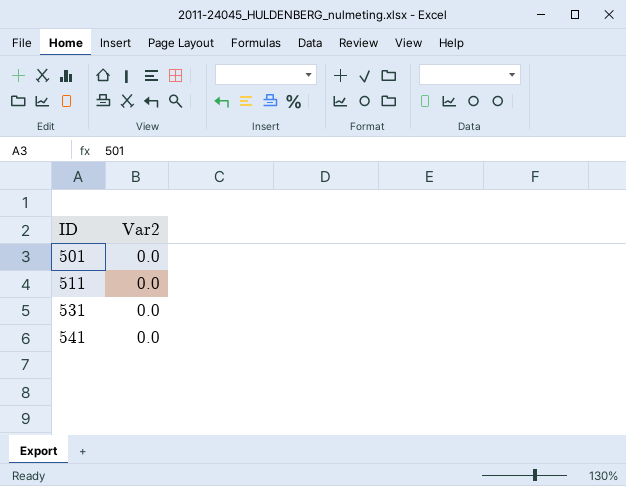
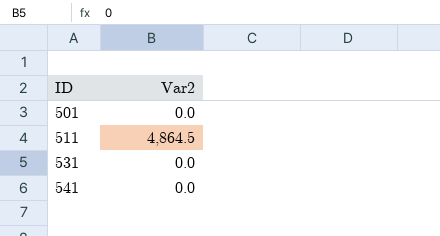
511 | Var2: 0.0 -> 4,864.5

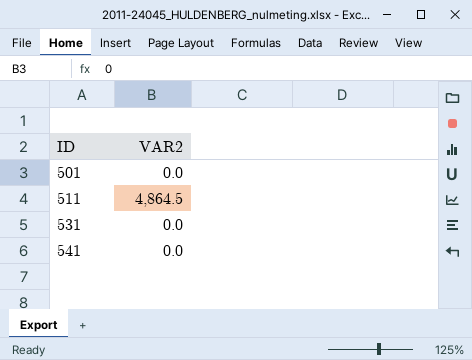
column name: Var2 -> VAR2

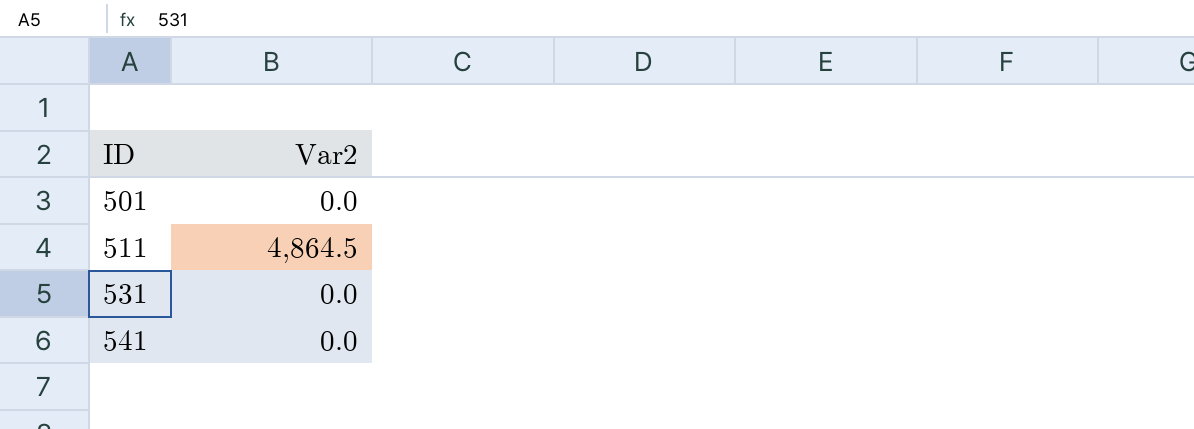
column name: VAR2 -> Var2

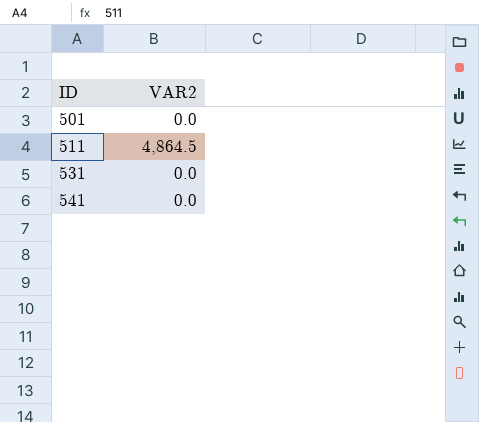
column name: Var2 -> VAR2

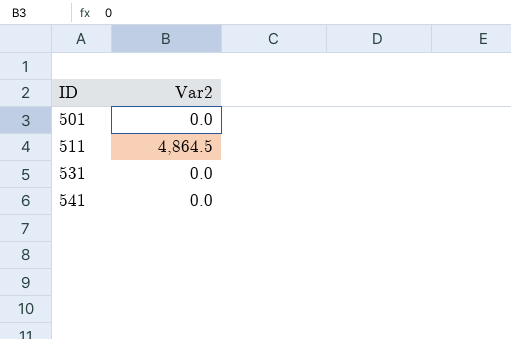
column name: VAR2 -> Var2

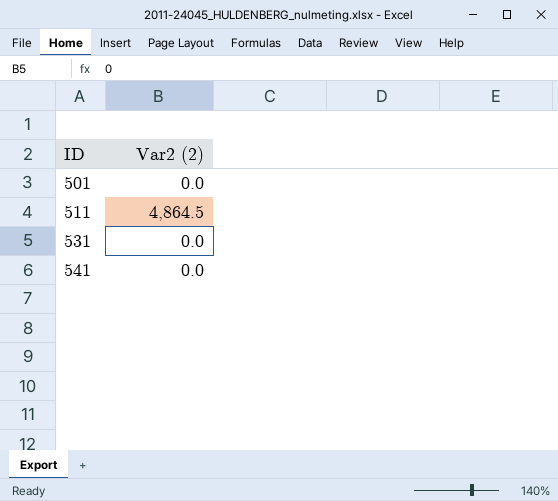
column name: Var2 -> Var2 (2)

